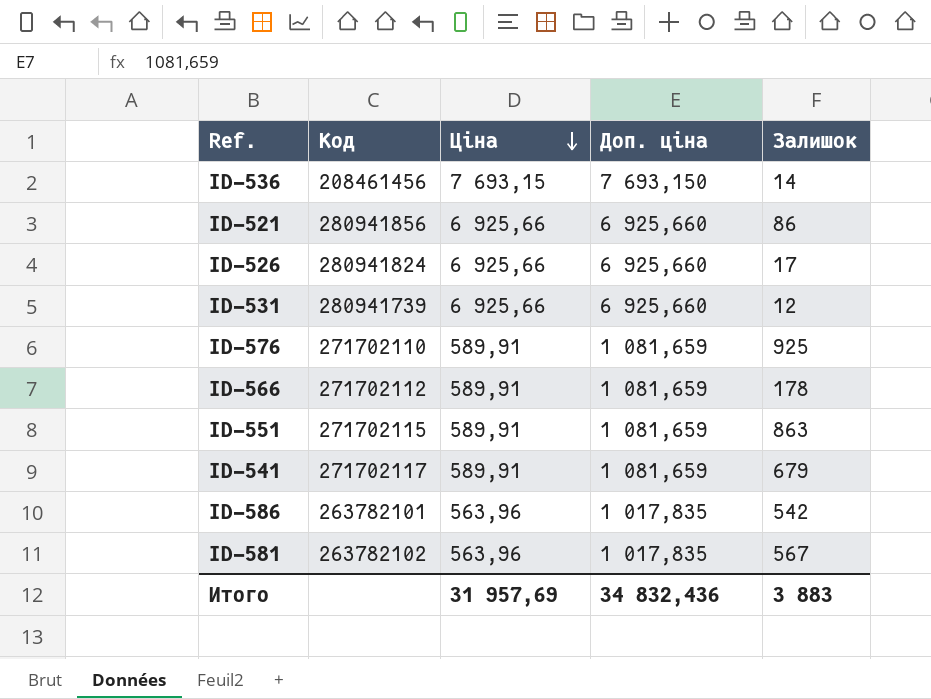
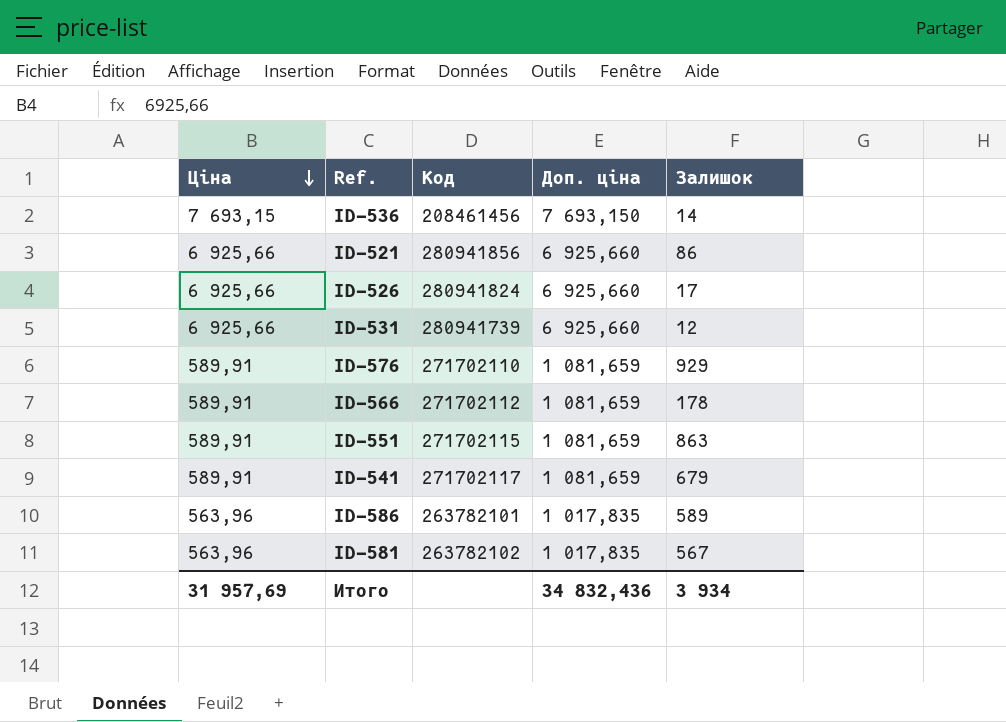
column Ціна | position: 3 -> 1
ID-576 | Залишок: 925 -> 929
ID-586 | Залишок: 542 -> 589
Итого | Залишок: 3 883 -> 3 934

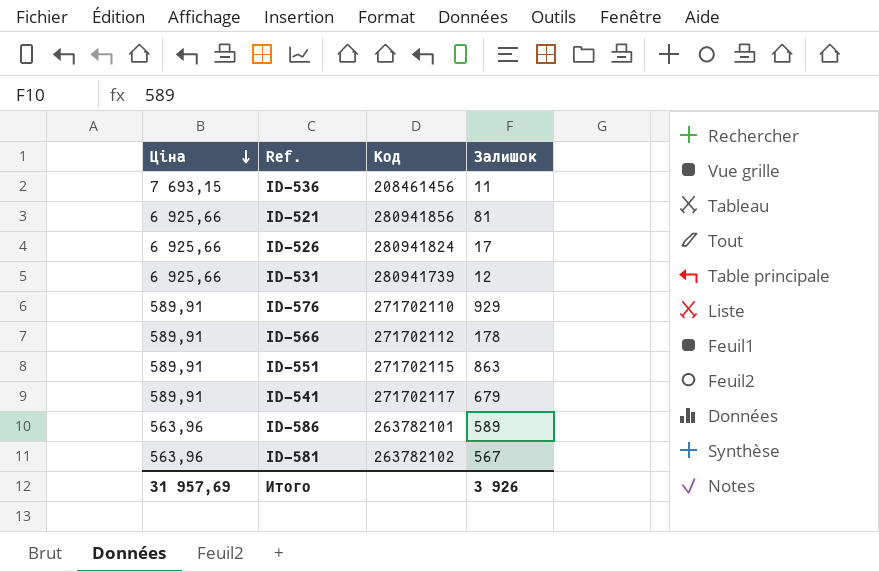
column Доп. ціна | position: 4 -> none
ID-536 | Залишок: 14 -> 11
ID-521 | Залишок: 86 -> 81
Итого | Залишок: 3 934 -> 3 926

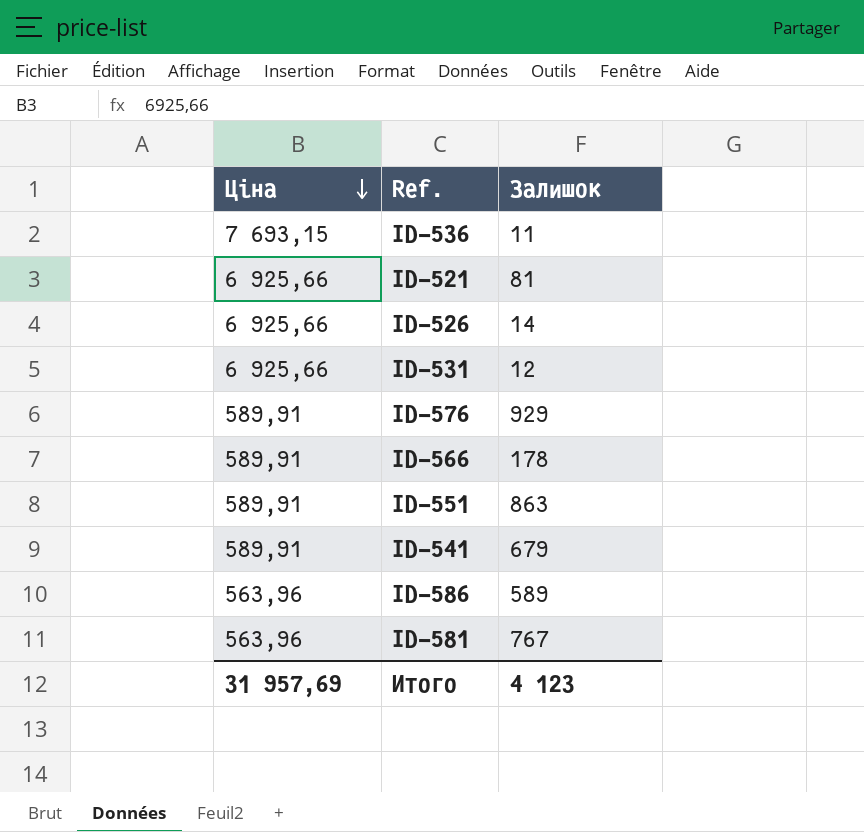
column Код | position: 3 -> none
ID-526 | Залишок: 17 -> 14
ID-581 | Залишок: 567 -> 767
Итого | Залишок: 3 926 -> 4 123

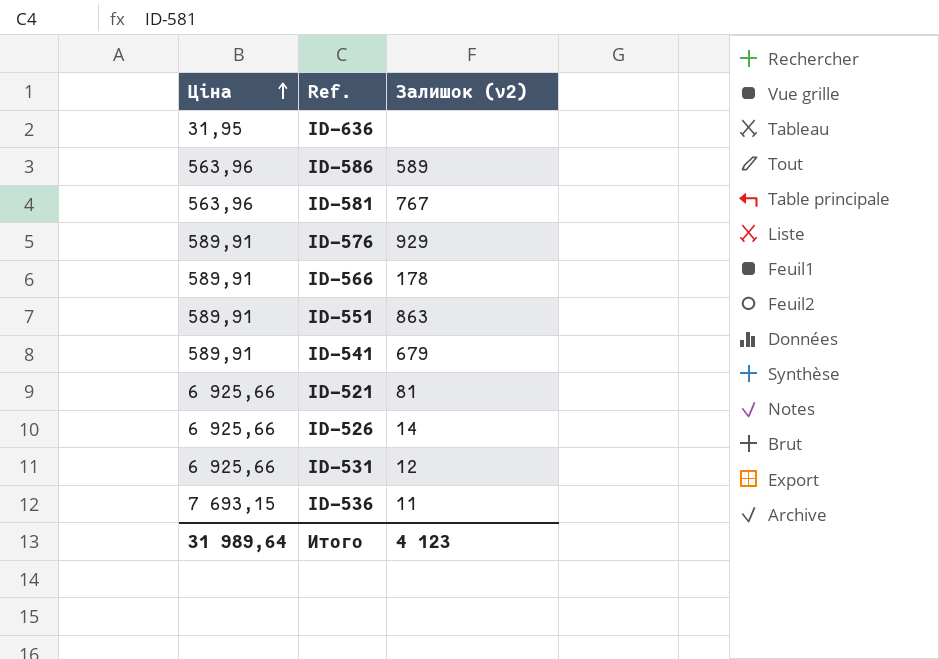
row order: Ціна descending -> Ціна ascending
column name: Залишок -> Залишок (v2)
row ID-636: none -> 31,95 | none
Итого | Ціна: 31 957,69 -> 31 989,64

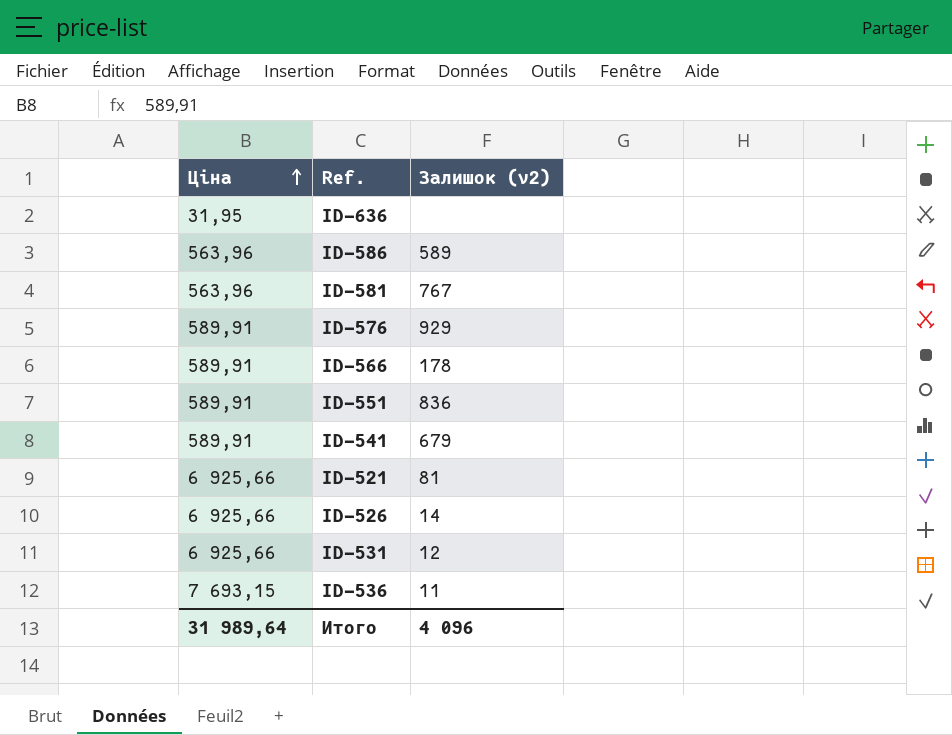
ID-551 | Залишок (v2): 863 -> 836
Итого | Залишок (v2): 4 123 -> 4 096

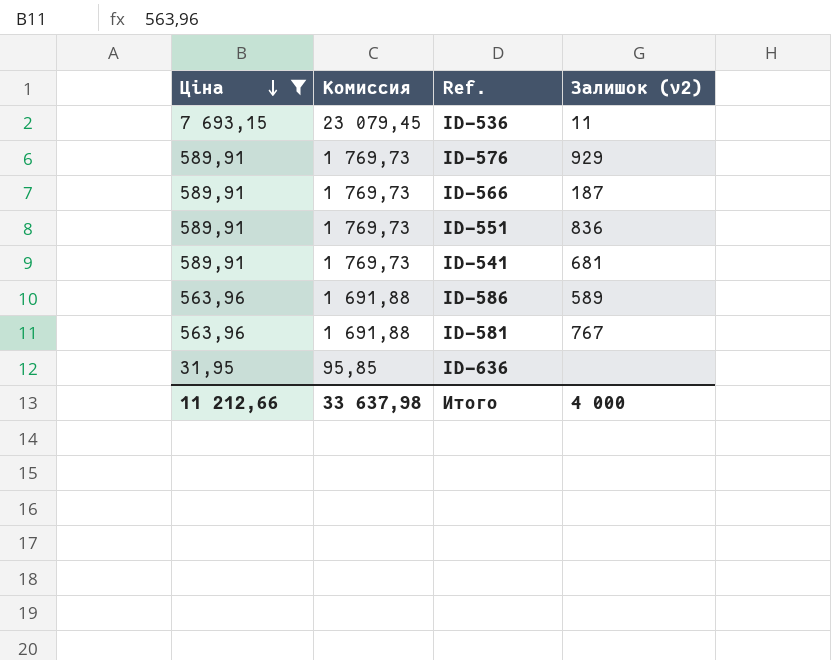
filter: none -> Ціна != 6 925,66
row order: Ціна ascending -> Ціна descending
column Комиссия | formula: none -> [Ціна] * 3
ID-566 | Залишок (v2): 178 -> 187
ID-541 | Залишок (v2): 679 -> 681
Итого | Ціна: 31 989,64 -> 11 212,66
Итого | Залишок (v2): 4 096 -> 4 000

